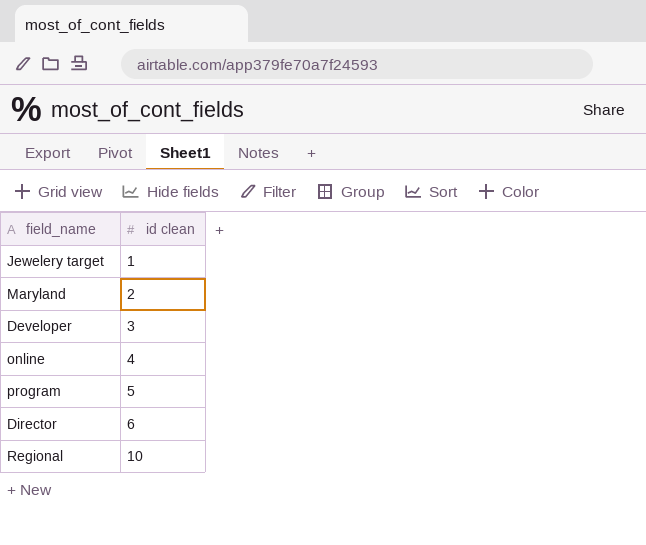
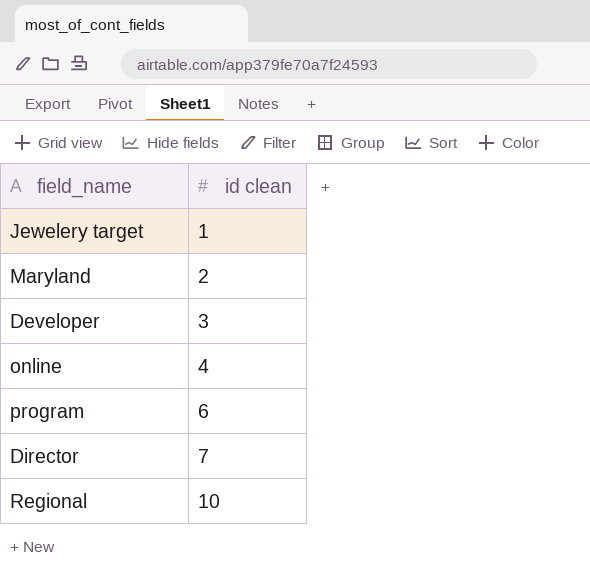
program | id clean: 5 -> 6
Director | id clean: 6 -> 7

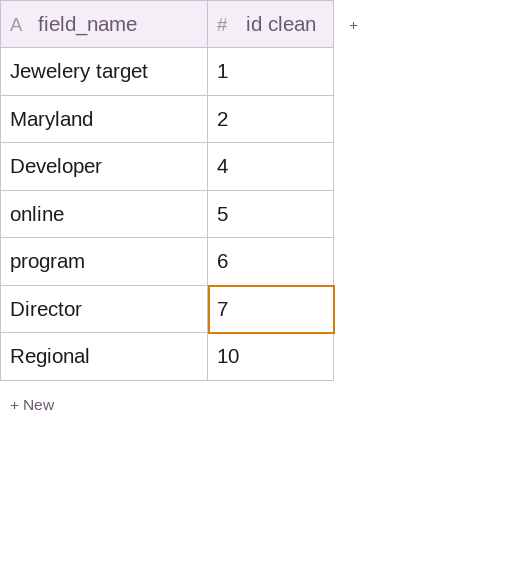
Developer | id clean: 3 -> 4
online | id clean: 4 -> 5

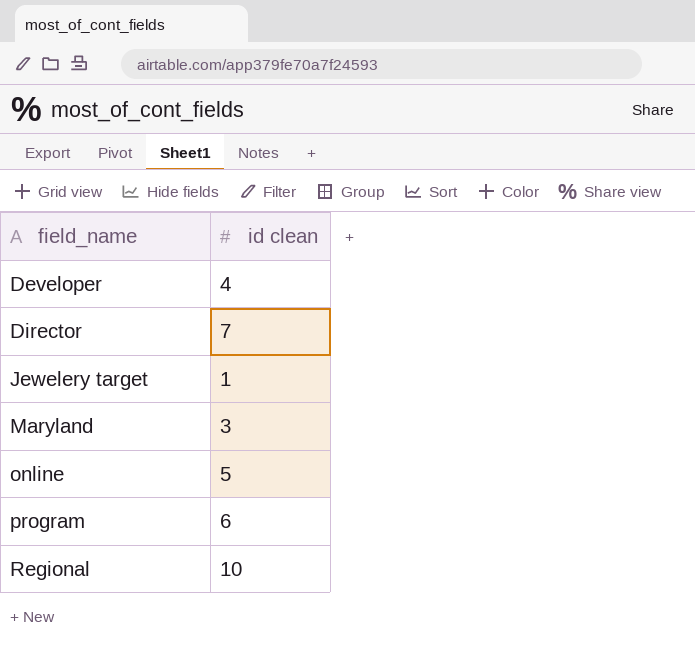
row order: id clean ascending -> field_name ascending
Maryland | id clean: 2 -> 3

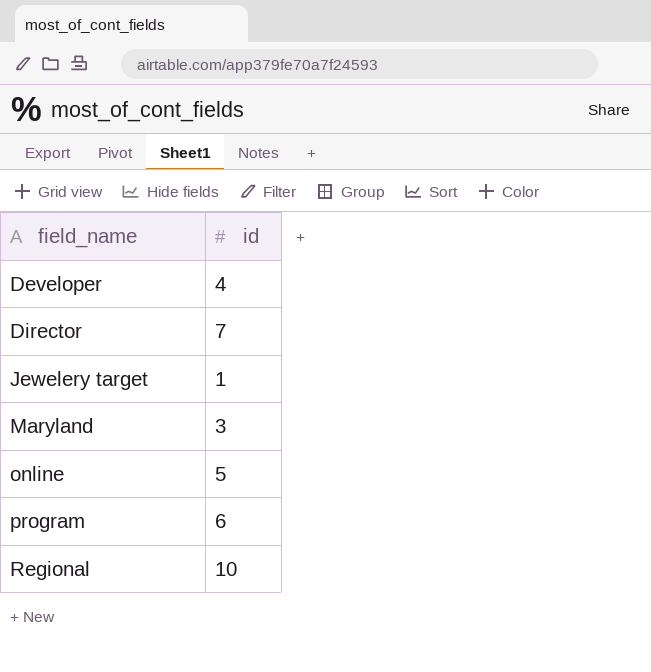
column name: id clean -> id

